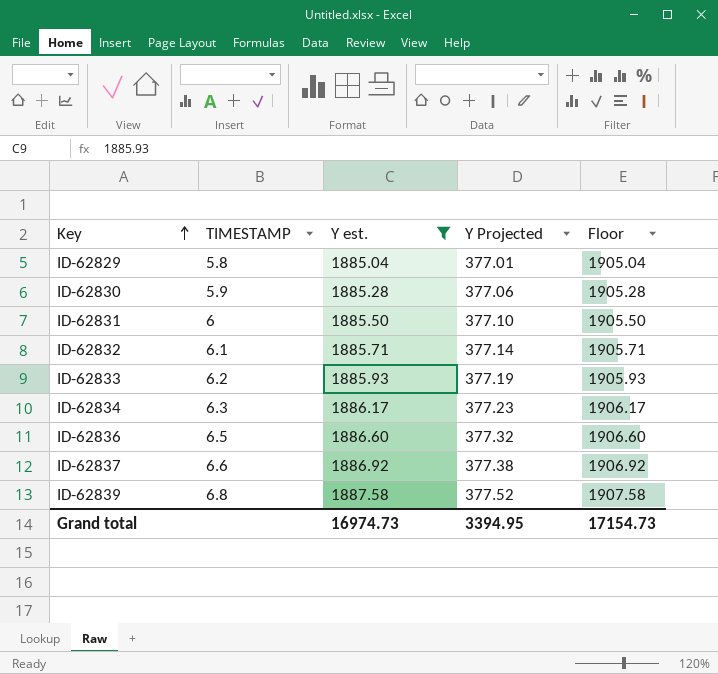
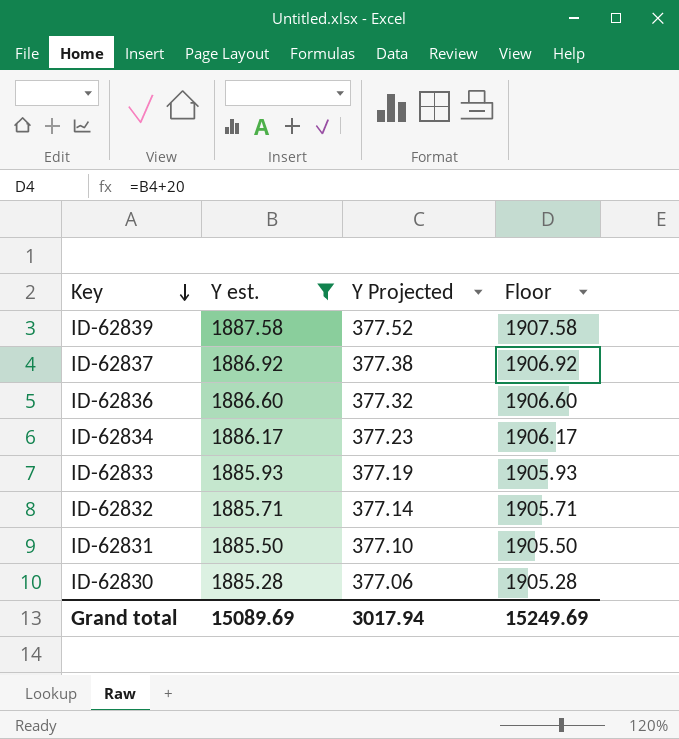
row order: Key ascending -> Key descending
column TIMESTAMP | position: 2 -> none
row ID-62829: 5.8 | 1885.04 | 377.01 | 1905.04 -> none
Grand total | Y est.: 16974.73 -> 15089.69
Grand total | Y Projected: 3394.95 -> 3017.94
Grand total | Floor: 17154.73 -> 15249.69

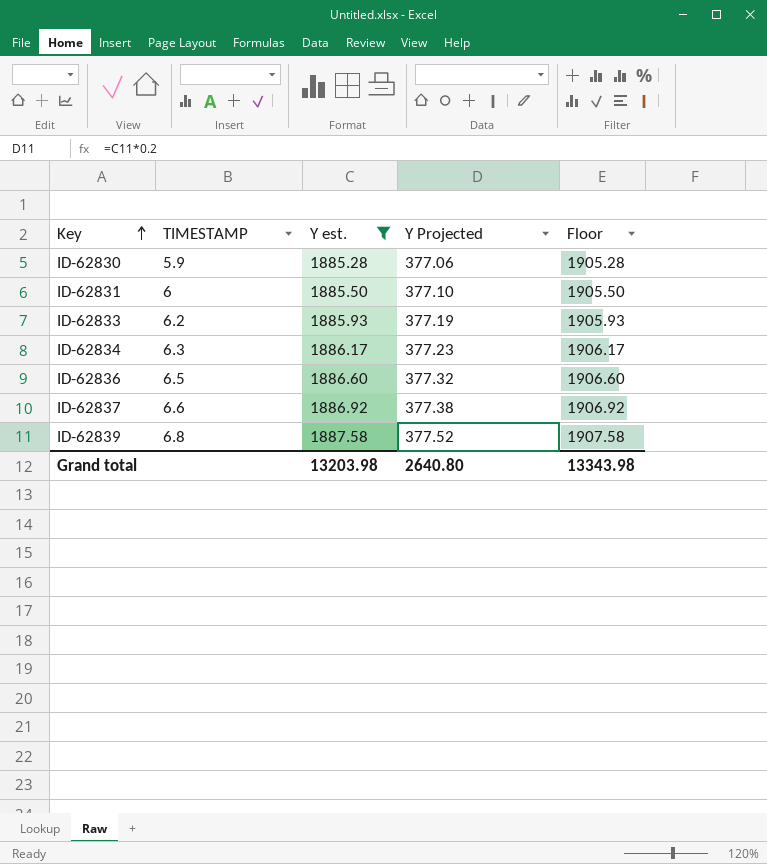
row order: Key descending -> Key ascending
column TIMESTAMP | position: none -> 2
row ID-62832: 1885.71 | 377.14 | 1905.71 -> none
Grand total | Y est.: 15089.69 -> 13203.98
Grand total | Y Projected: 3017.94 -> 2640.80
Grand total | Floor: 15249.69 -> 13343.98

